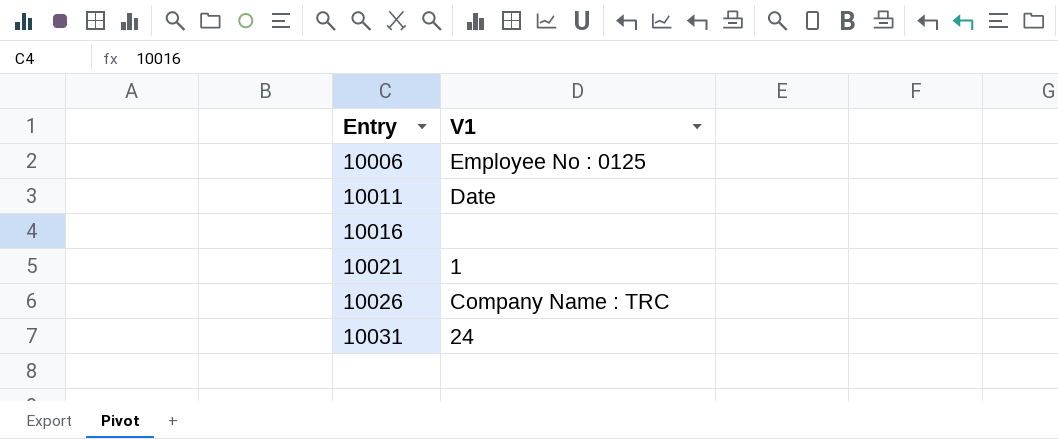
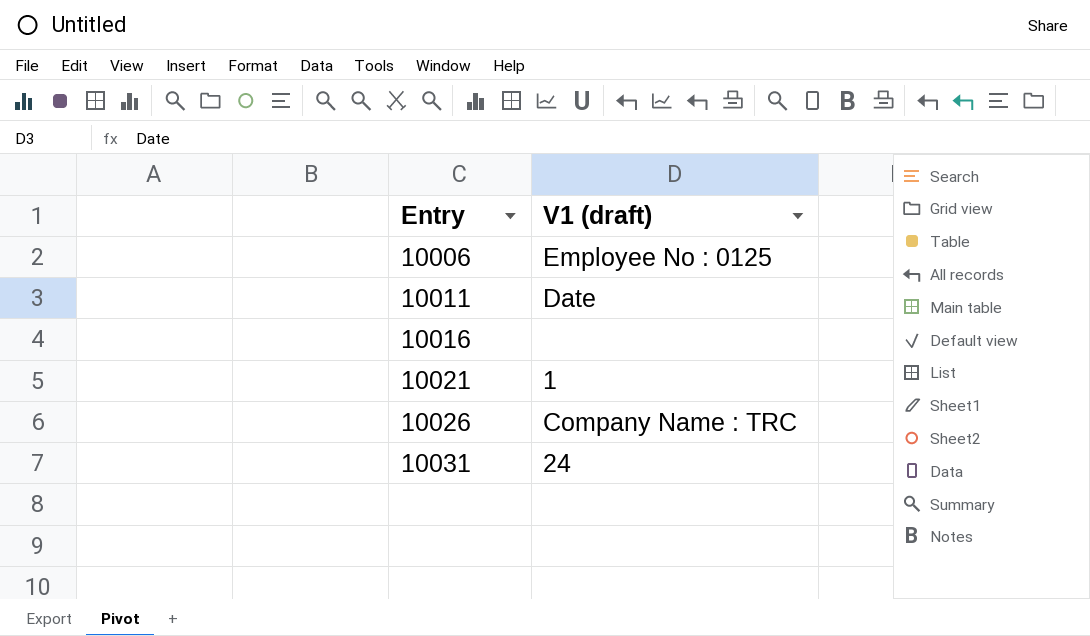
column name: V1 -> V1 (draft)

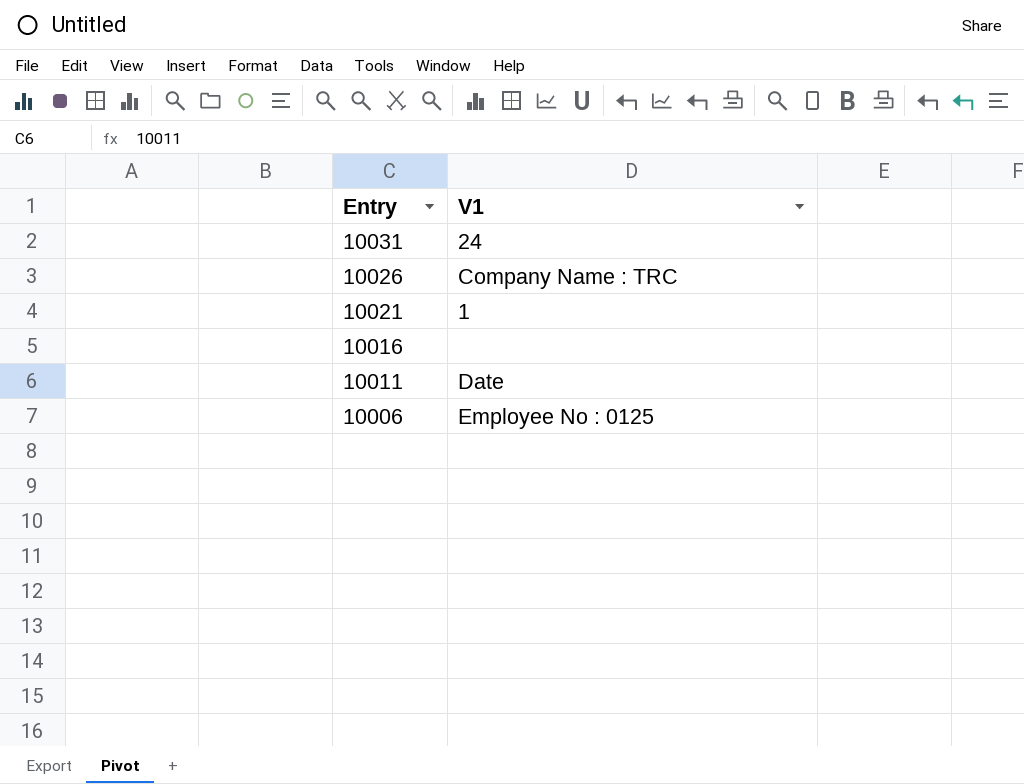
row order: Entry ascending -> Entry descending
column name: V1 (draft) -> V1

